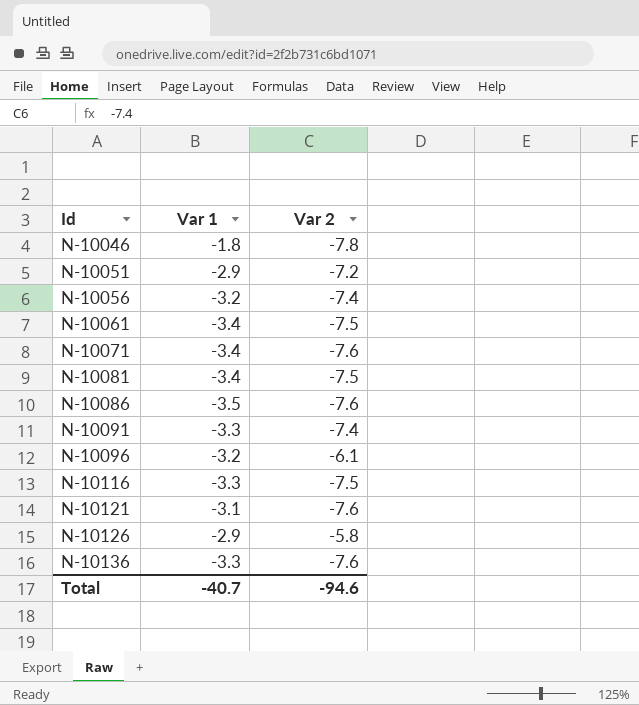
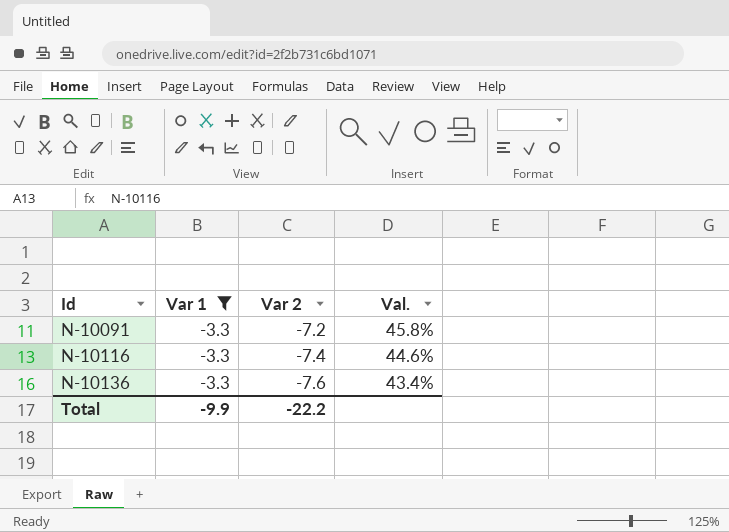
filter: none -> Var 1 = -3.3
column Val. | formula: none -> [Var 1] / [Var 2]
N-10091 | Var 2: -7.4 -> -7.2
N-10116 | Var 2: -7.5 -> -7.4
Total | Var 1: -40.7 -> -9.9
Total | Var 2: -94.6 -> -22.2

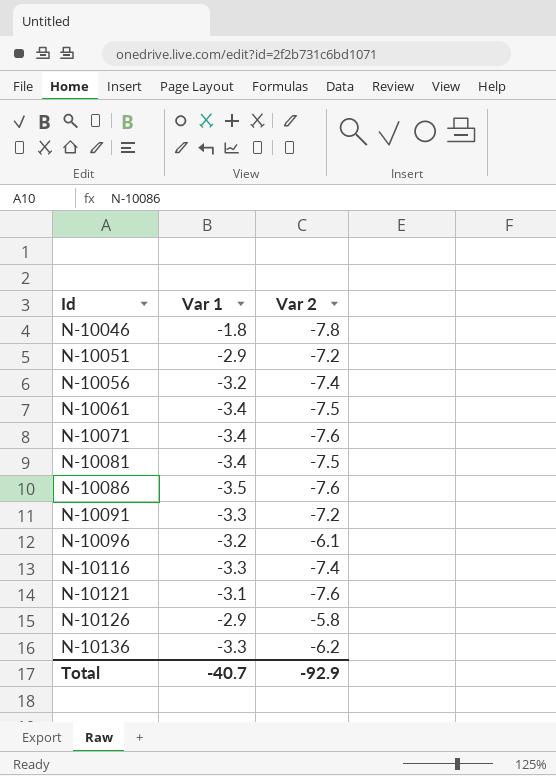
filter: Var 1 = -3.3 -> none
column Val. | formula: [Var 1] / [Var 2] -> none
N-10136 | Var 2: -7.6 -> -6.2
Total | Var 1: -9.9 -> -40.7
Total | Var 2: -22.2 -> -92.9

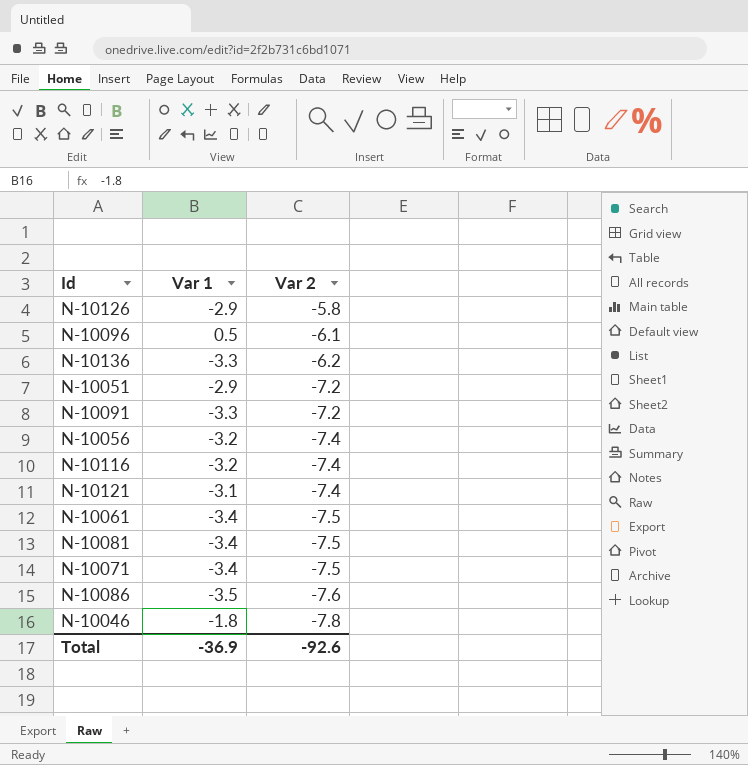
row order: Id ascending -> Var 2 descending
N-10096 | Var 1: -3.2 -> 0.5
N-10116 | Var 1: -3.3 -> -3.2
N-10121 | Var 2: -7.6 -> -7.4
N-10071 | Var 2: -7.6 -> -7.5
Total | Var 1: -40.7 -> -36.9
Total | Var 2: -92.9 -> -92.6

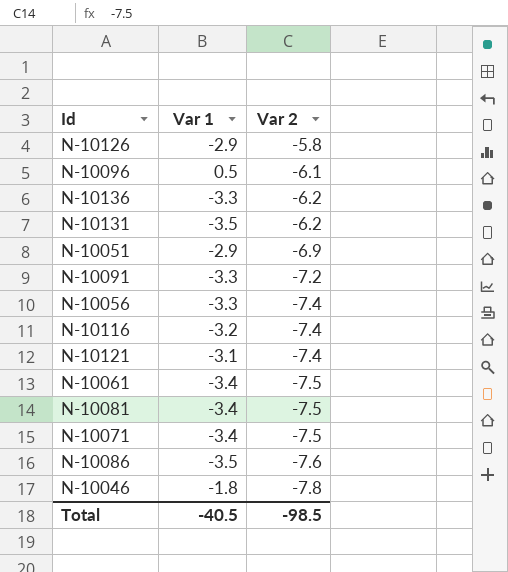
row N-10131: none -> -3.5 | -6.2
N-10051 | Var 2: -7.2 -> -6.9
N-10056 | Var 1: -3.2 -> -3.3
Total | Var 1: -36.9 -> -40.5
Total | Var 2: -92.6 -> -98.5

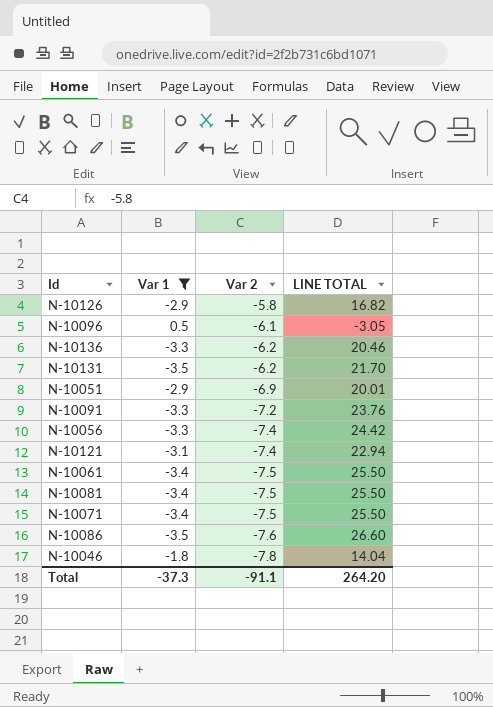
filter: none -> Var 1 != -3.2
column LINE TOTAL | formula: none -> [Var 1] * [Var 2]
Total | Var 1: -40.5 -> -37.3
Total | Var 2: -98.5 -> -91.1

